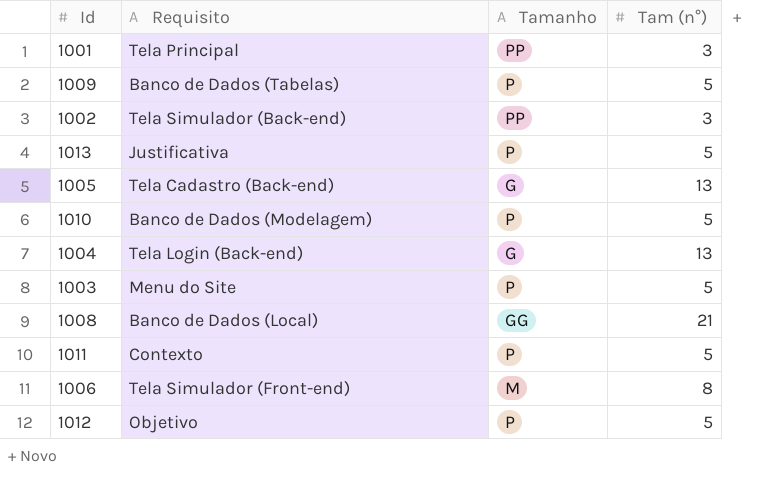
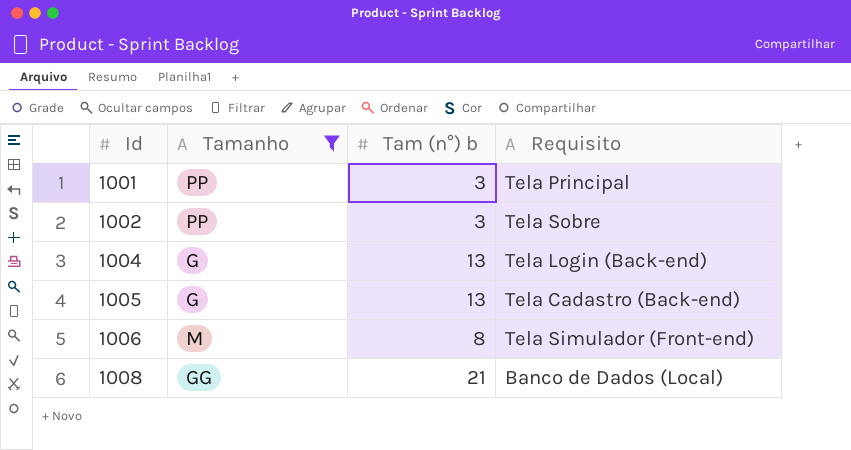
filter: none -> Tamanho != P
row order: none -> Id ascending
column name: Tam (n°) -> Tam (n°) b
column Requisito | position: 2 -> 4
1002 | Requisito: Tela Simulador (Back-end) -> Tela Sobre

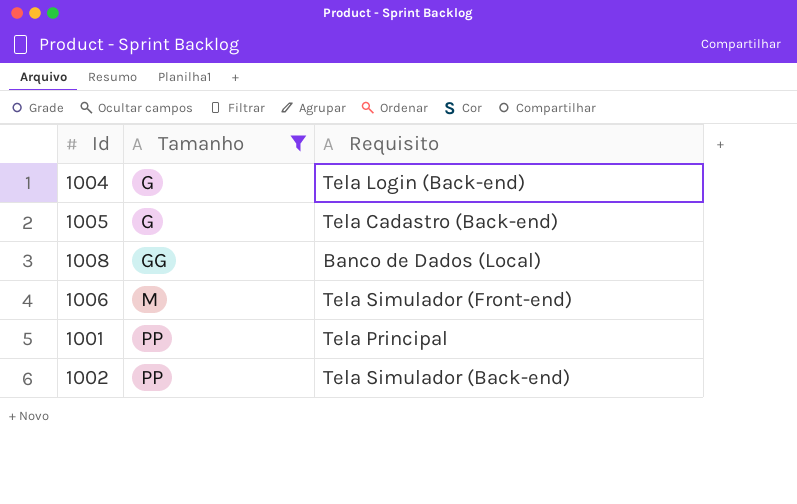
row order: Id ascending -> Tamanho ascending
column Tam (n°) b | position: 3 -> none
1002 | Requisito: Tela Sobre -> Tela Simulador (Back-end)

